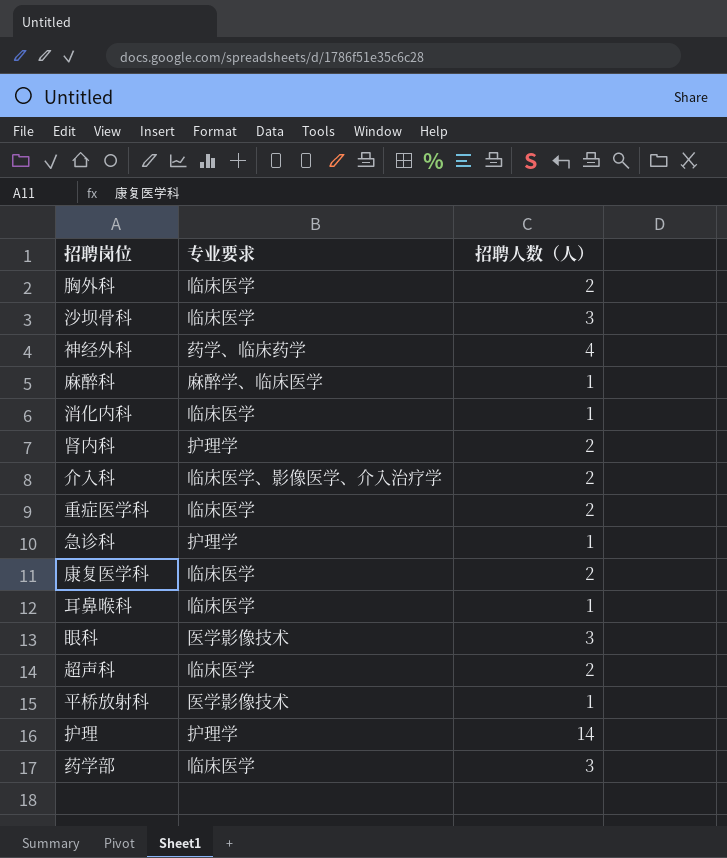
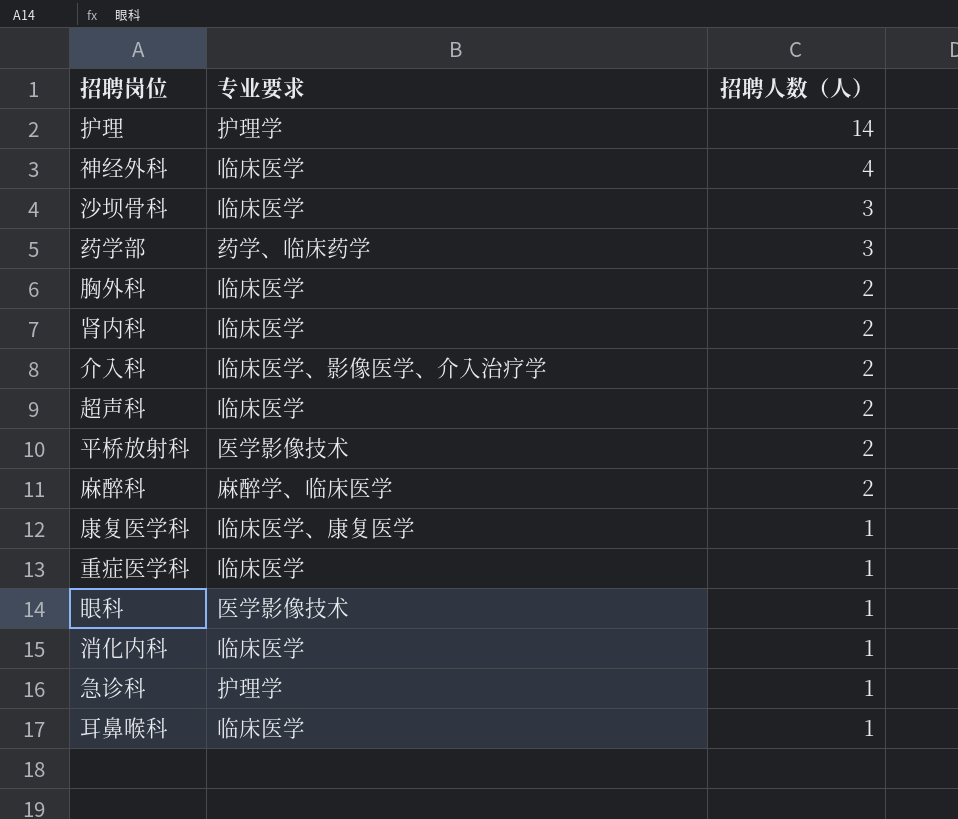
row order: none -> 招聘人数（人） descending
神经外科 | 专业要求: 药学、临床药学 -> 临床医学
药学部 | 专业要求: 临床医学 -> 药学、临床药学
肾内科 | 专业要求: 护理学 -> 临床医学
平桥放射科 | 招聘人数（人）: 1 -> 2
麻醉科 | 招聘人数（人）: 1 -> 2
康复医学科 | 专业要求: 临床医学 -> 临床医学、康复医学
康复医学科 | 招聘人数（人）: 2 -> 1
重症医学科 | 招聘人数（人）: 2 -> 1
眼科 | 招聘人数（人）: 3 -> 1

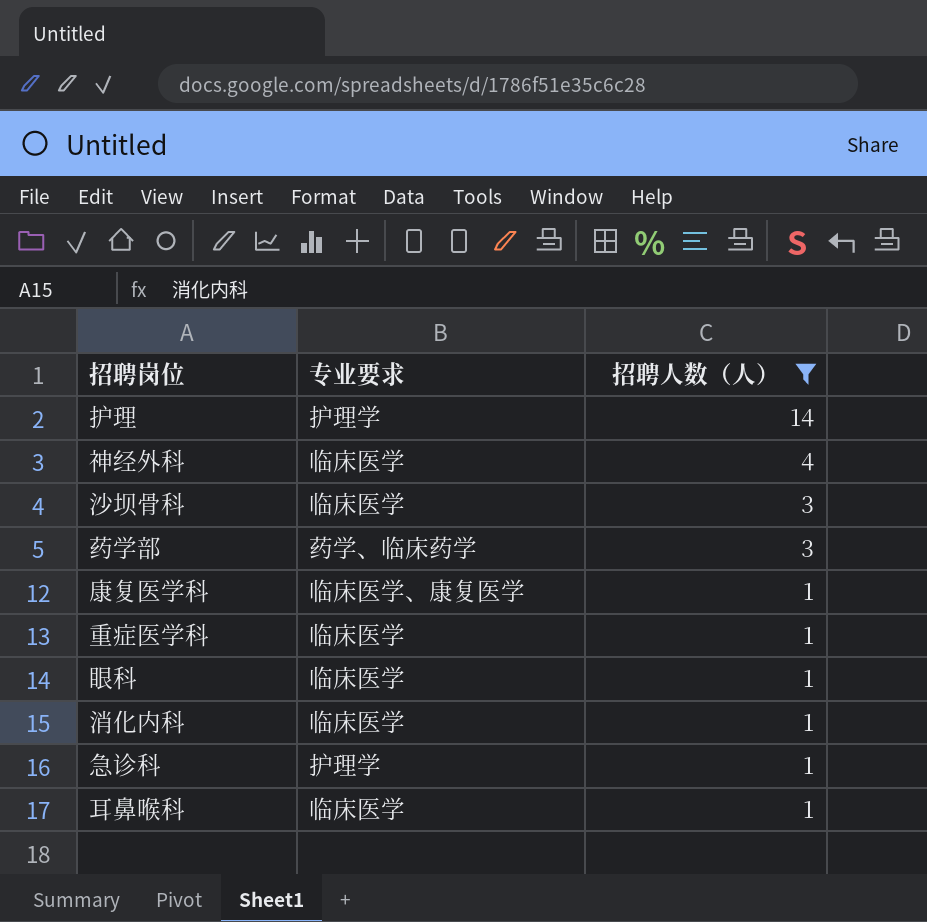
filter: none -> 招聘人数（人） != 2
眼科 | 专业要求: 医学影像技术 -> 临床医学

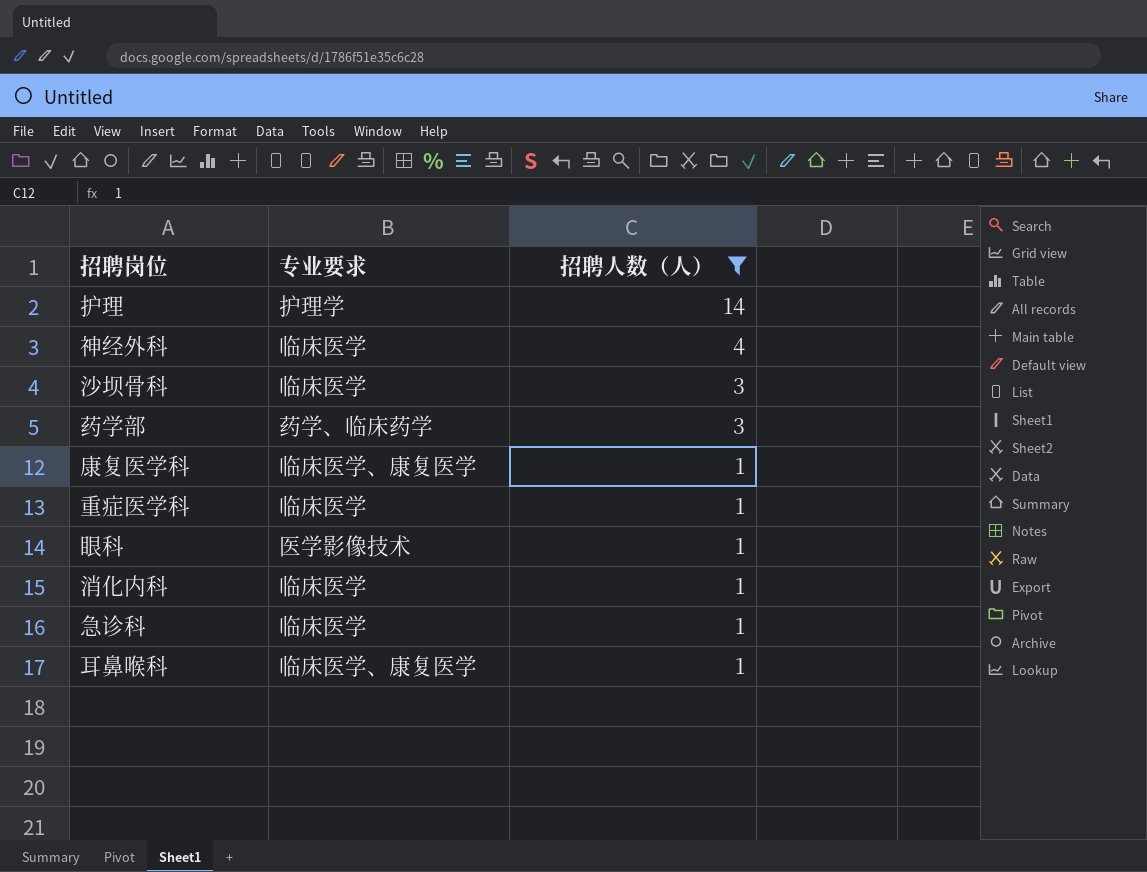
眼科 | 专业要求: 临床医学 -> 医学影像技术
急诊科 | 专业要求: 护理学 -> 临床医学
耳鼻喉科 | 专业要求: 临床医学 -> 临床医学、康复医学

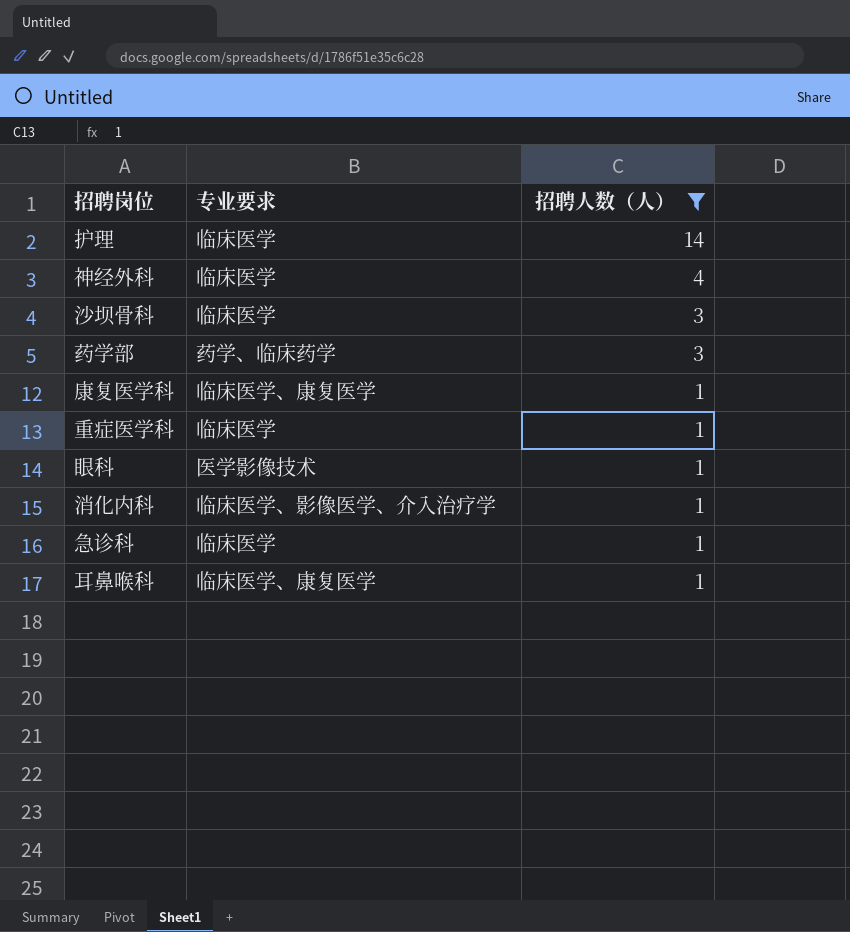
护理 | 专业要求: 护理学 -> 临床医学
消化内科 | 专业要求: 临床医学 -> 临床医学、影像医学、介入治疗学

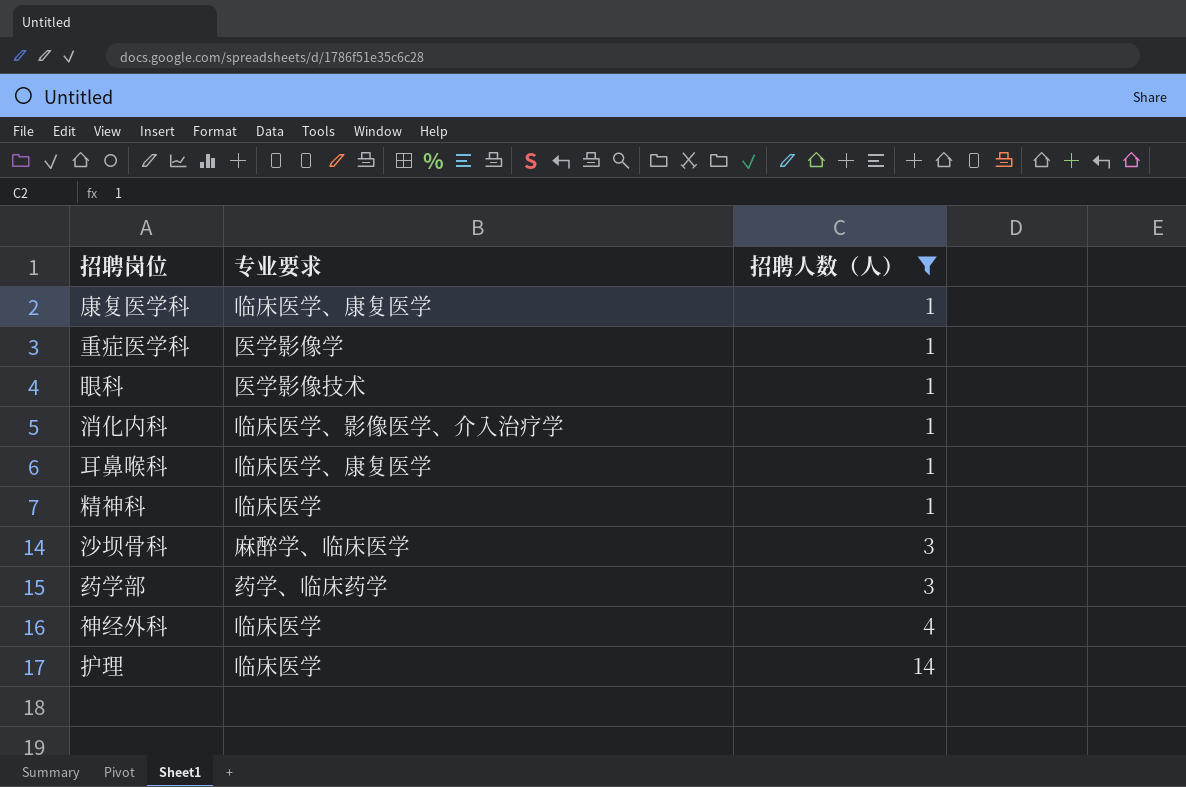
row order: 招聘人数（人） descending -> 招聘人数（人） ascending
row 急诊科: 临床医学 | 1 -> none
重症医学科 | 专业要求: 临床医学 -> 医学影像学
row 精神科: none -> 临床医学 | 1
沙坝骨科 | 专业要求: 临床医学 -> 麻醉学、临床医学

